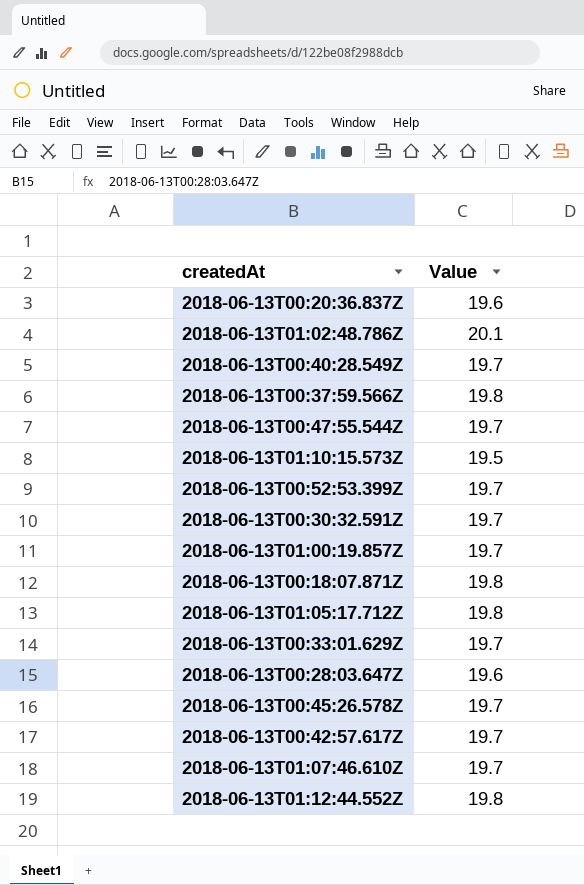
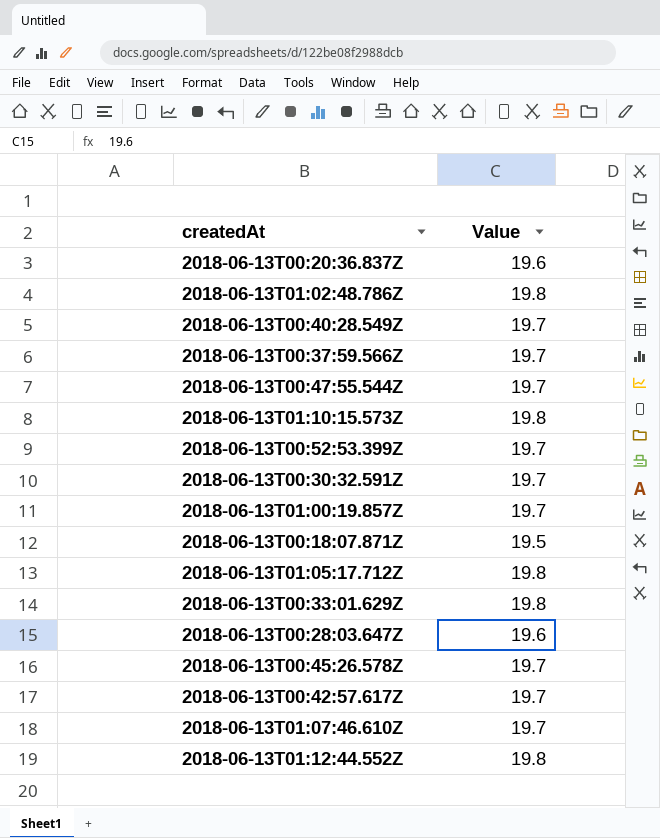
2018-06-13T01:02:48.786Z | Value: 20.1 -> 19.8
2018-06-13T00:37:59.566Z | Value: 19.8 -> 19.7
2018-06-13T01:10:15.573Z | Value: 19.5 -> 19.8
2018-06-13T00:18:07.871Z | Value: 19.8 -> 19.5
2018-06-13T00:33:01.629Z | Value: 19.7 -> 19.8

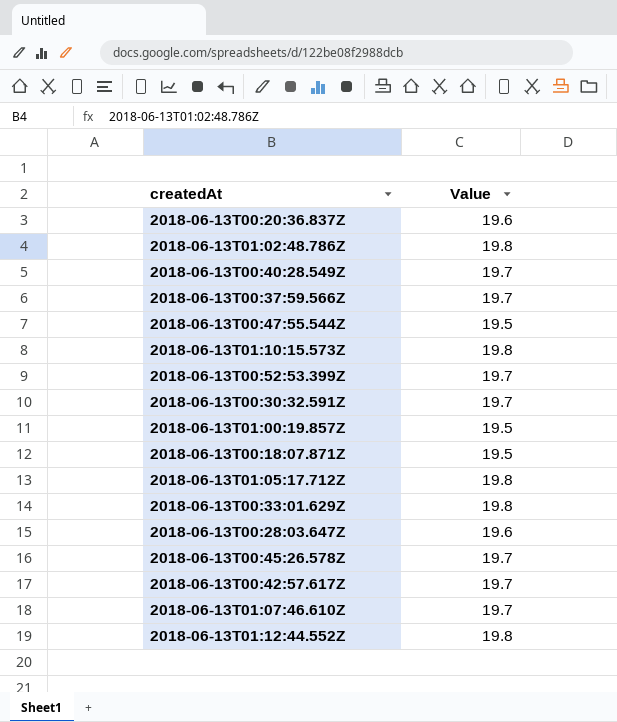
2018-06-13T00:47:55.544Z | Value: 19.7 -> 19.5
2018-06-13T01:00:19.857Z | Value: 19.7 -> 19.5

